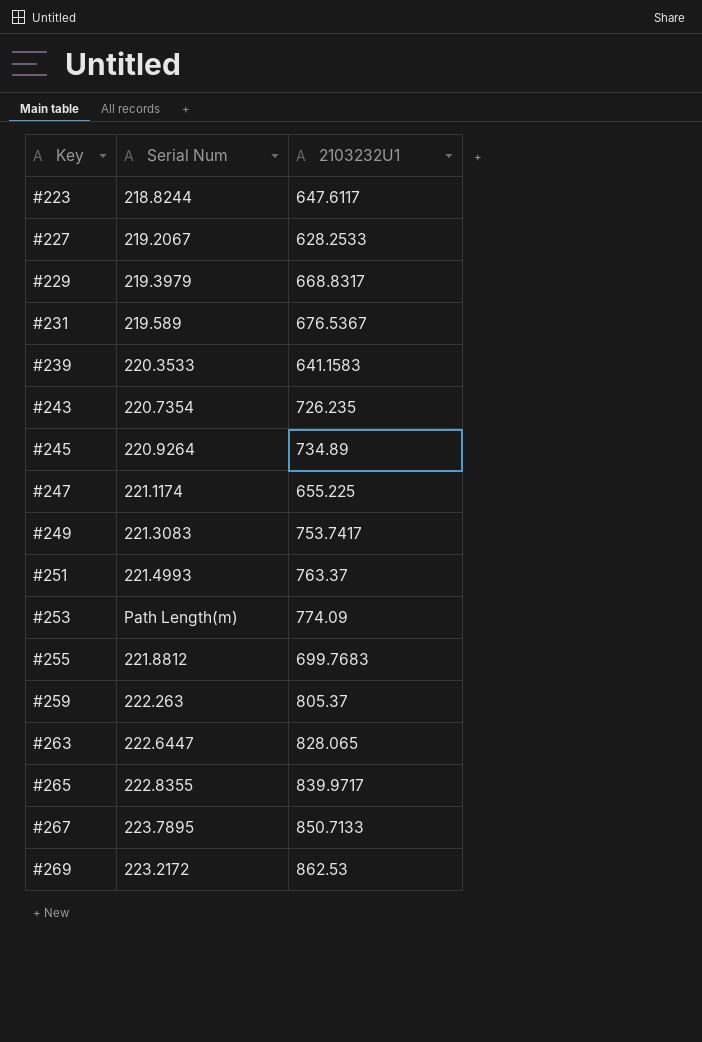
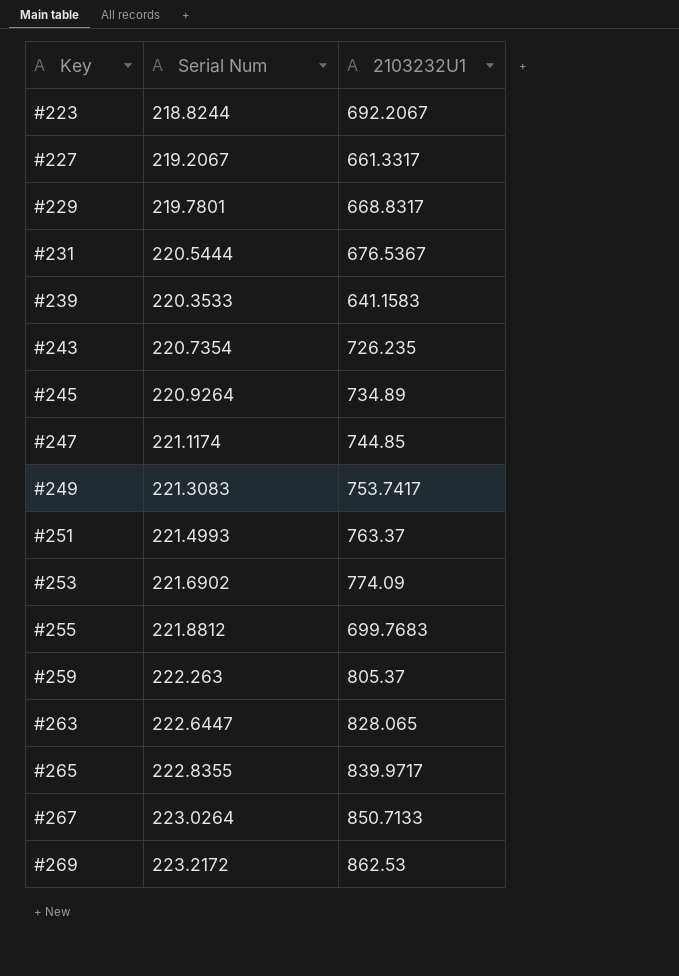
#223 | 2103232U1: 647.6117 -> 692.2067
#227 | 2103232U1: 628.2533 -> 661.3317
#229 | Serial Num: 219.3979 -> 219.7801
#231 | Serial Num: 219.589 -> 220.5444
#247 | 2103232U1: 655.225 -> 744.85
#253 | Serial Num: Path Length(m) -> 221.6902
#267 | Serial Num: 223.7895 -> 223.0264

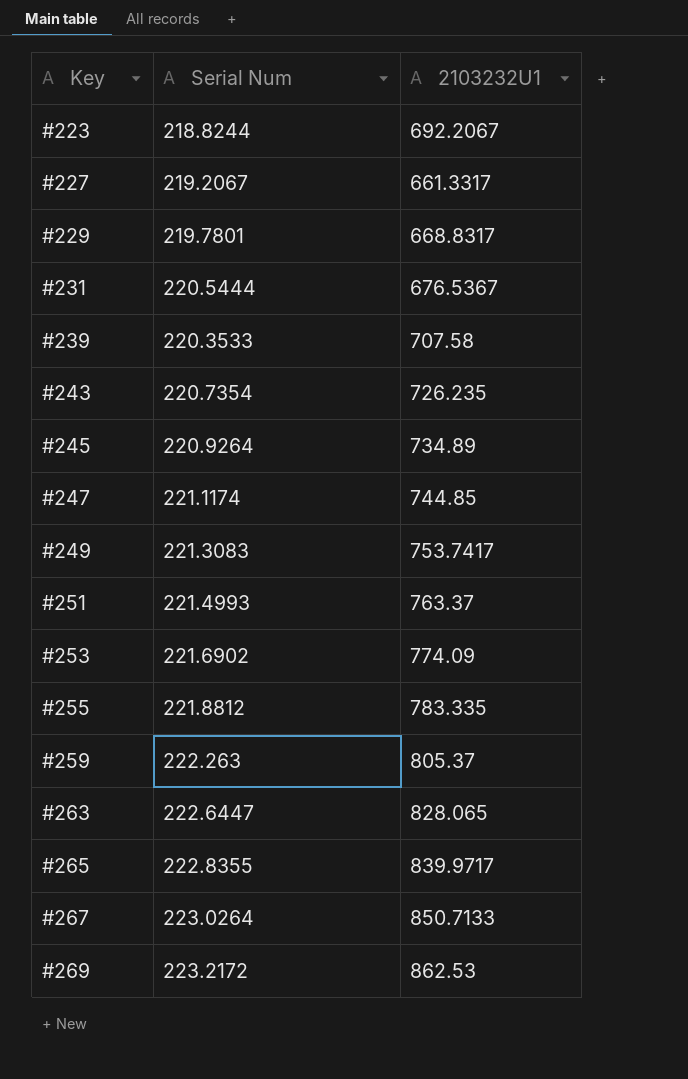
#239 | 2103232U1: 641.1583 -> 707.58
#255 | 2103232U1: 699.7683 -> 783.335

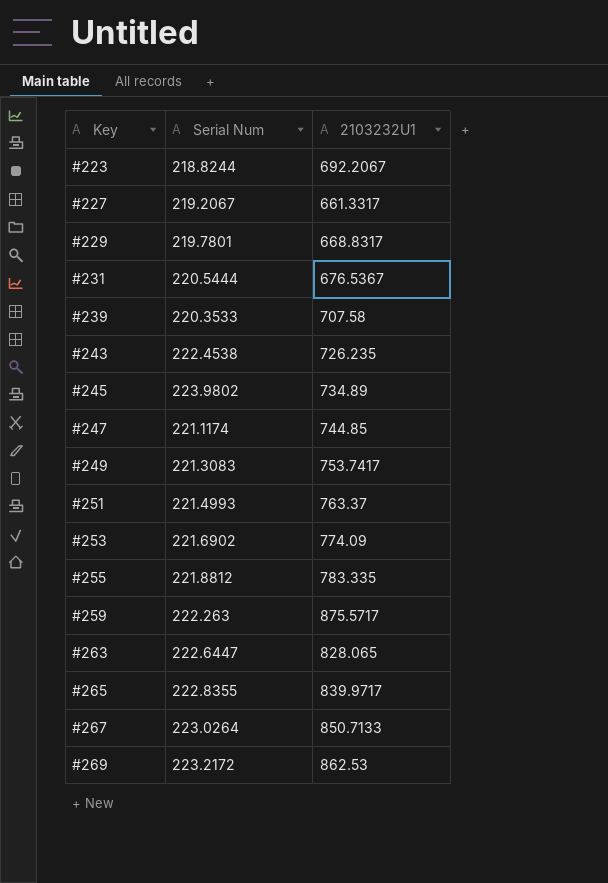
#243 | Serial Num: 220.7354 -> 222.4538
#245 | Serial Num: 220.9264 -> 223.9802
#259 | 2103232U1: 805.37 -> 875.5717

